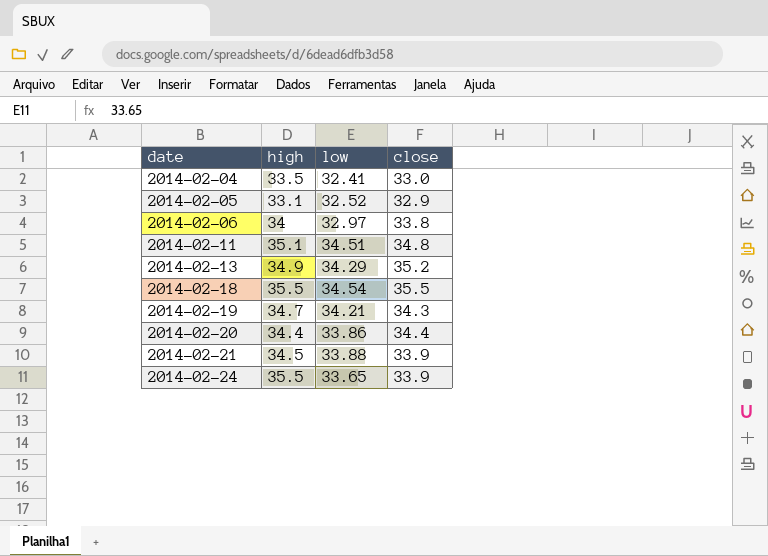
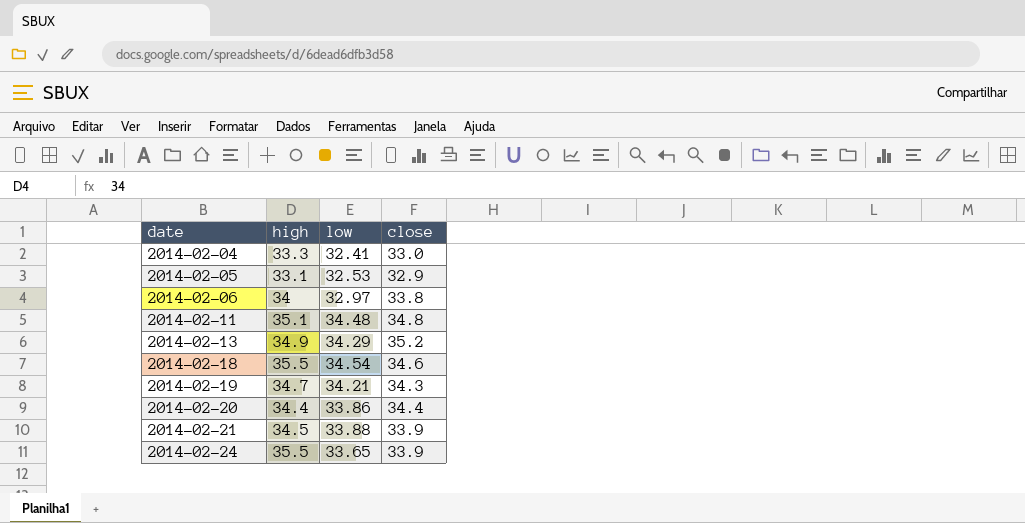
2014-02-04 | high: 33.5 -> 33.3
2014-02-05 | low: 32.52 -> 32.53
2014-02-11 | low: 34.51 -> 34.48
2014-02-18 | close: 35.5 -> 34.6

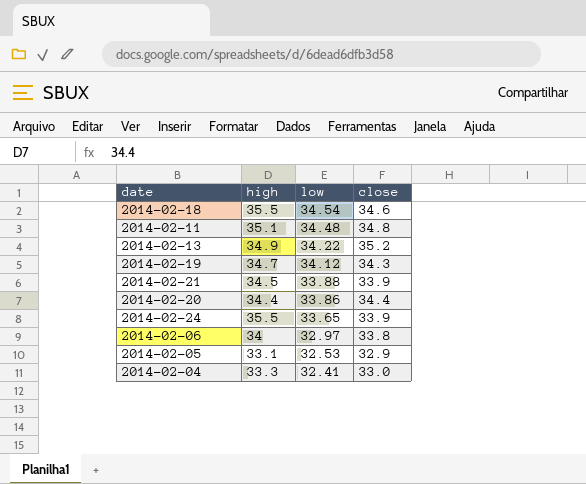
row order: date ascending -> low descending
2014-02-13 | low: 34.29 -> 34.22
2014-02-19 | low: 34.21 -> 34.12

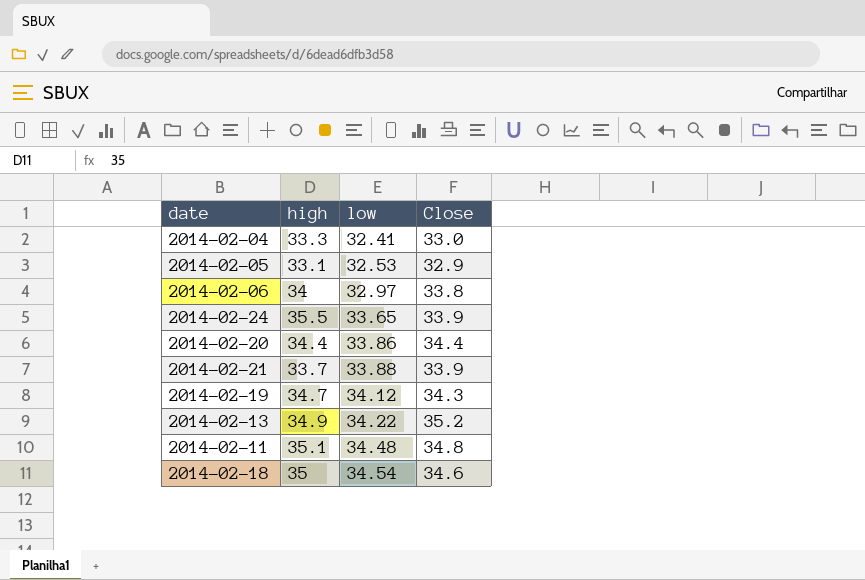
row order: low descending -> low ascending
column name: close -> Close
2014-02-21 | high: 34.5 -> 33.7
2014-02-18 | high: 35.5 -> 35

